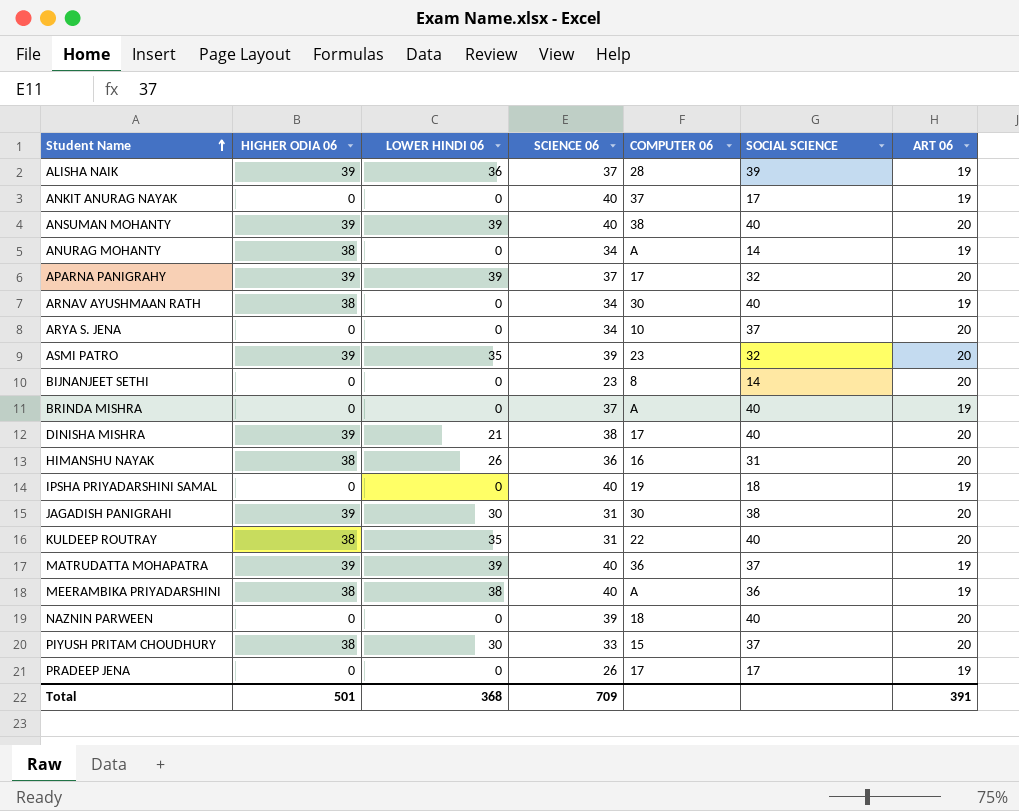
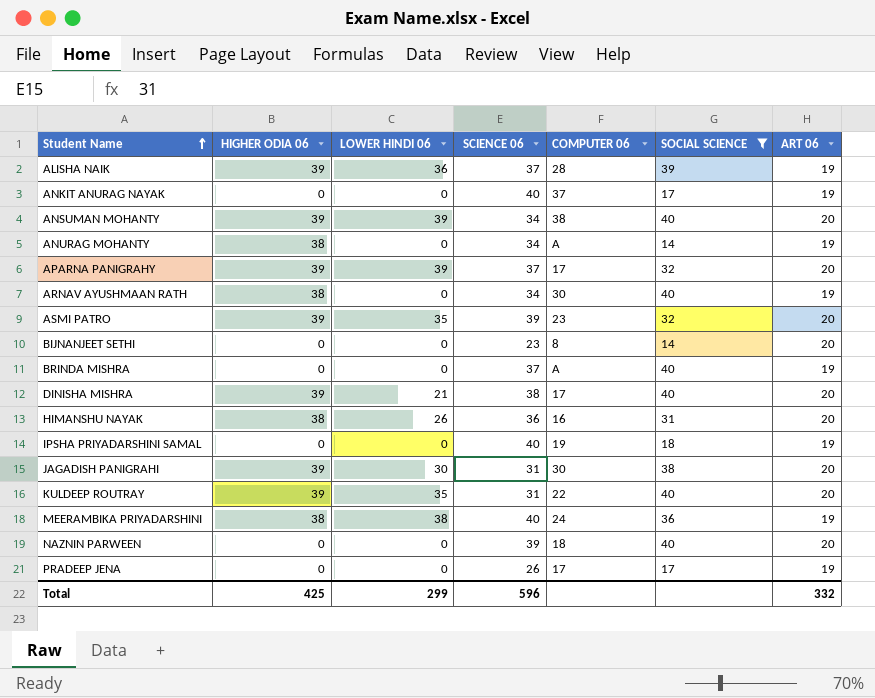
filter: none -> SOCIAL SCIENCE != 37
ANSUMAN MOHANTY | SCIENCE 06: 40 -> 34
KULDEEP ROUTRAY | HIGHER ODIA 06: 38 -> 39
MEERAMBIKA PRIYADARSHINI | COMPUTER 06: A -> 24
Total | HIGHER ODIA 06: 501 -> 425
Total | LOWER HINDI 06: 368 -> 299
Total | SCIENCE 06: 709 -> 596
Total | ART 06: 391 -> 332

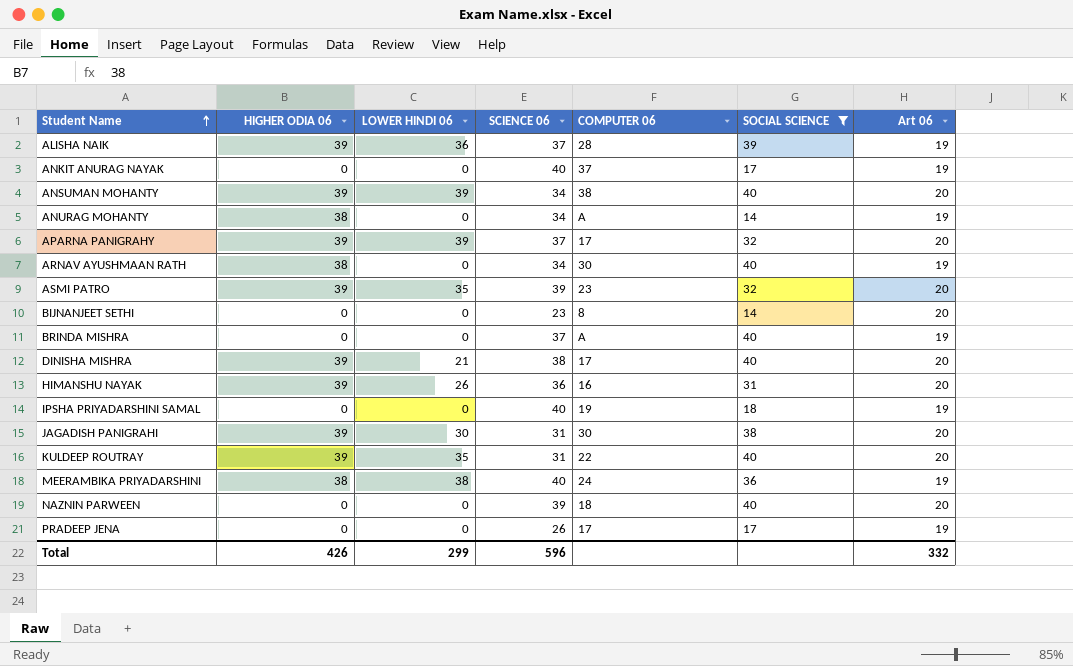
column name: ART 06 -> Art 06
HIMANSHU NAYAK | HIGHER ODIA 06: 38 -> 39
Total | HIGHER ODIA 06: 425 -> 426

